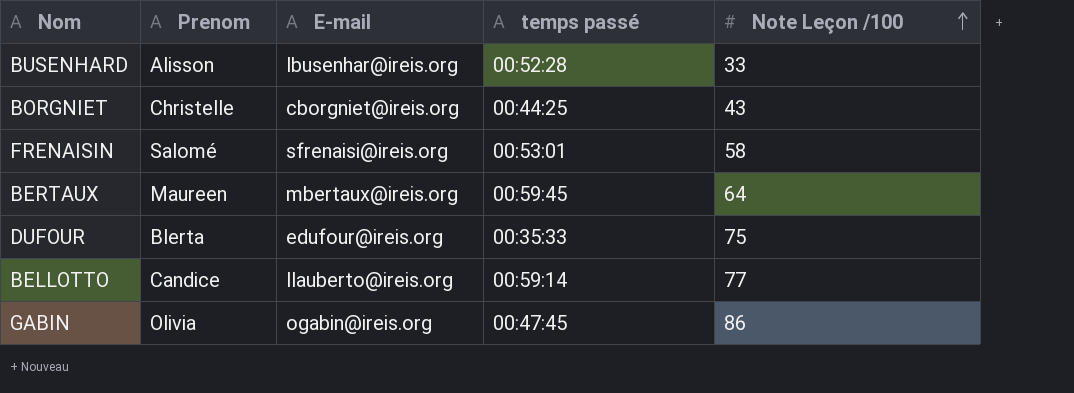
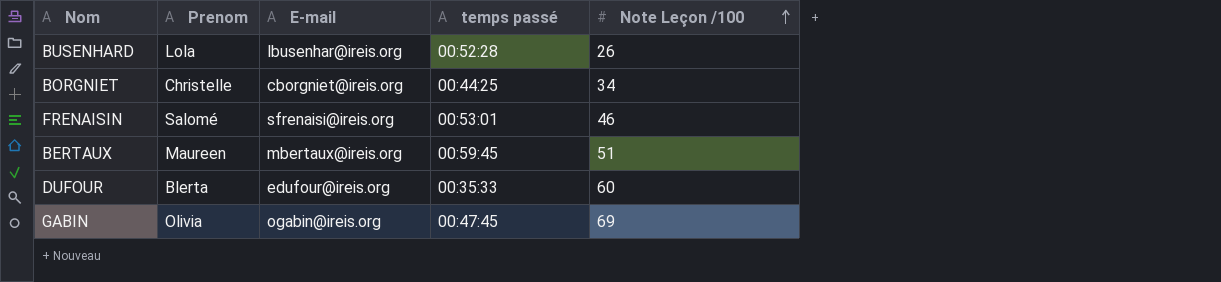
row BELLOTTO: Candice | llauberto@ireis.org | 00:59:14 | 77 -> none
BUSENHARD | Prenom: Alisson -> Lola
BUSENHARD | Note Leçon /100: 33 -> 26
BORGNIET | Note Leçon /100: 43 -> 34
FRENAISIN | Note Leçon /100: 58 -> 46
BERTAUX | Note Leçon /100: 64 -> 51
DUFOUR | Note Leçon /100: 75 -> 60
GABIN | Note Leçon /100: 86 -> 69

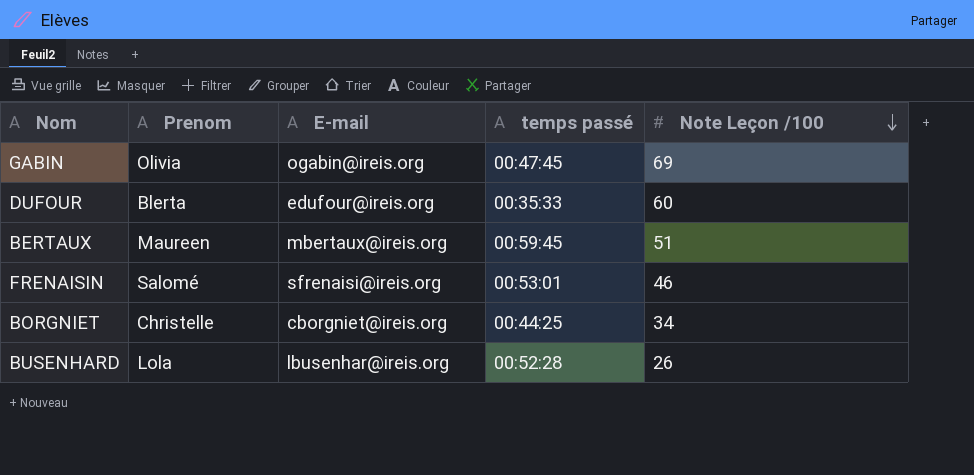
row order: Note Leçon /100 ascending -> Note Leçon /100 descending

